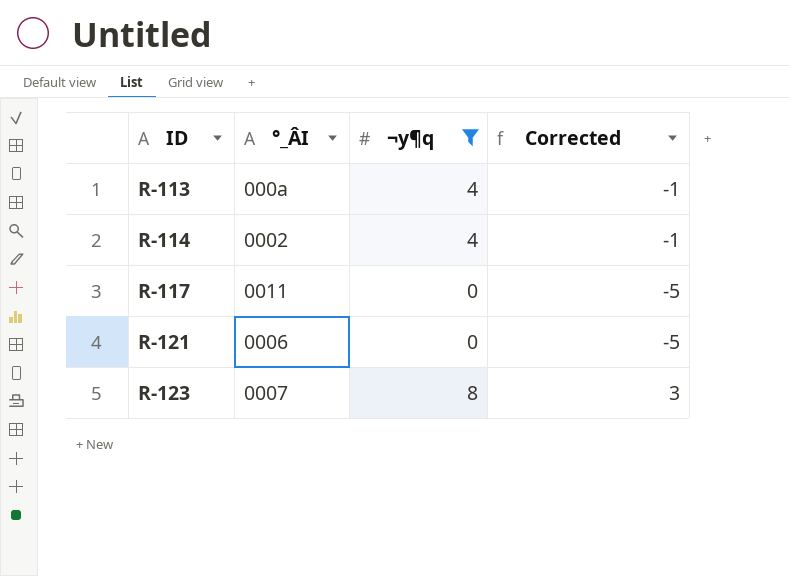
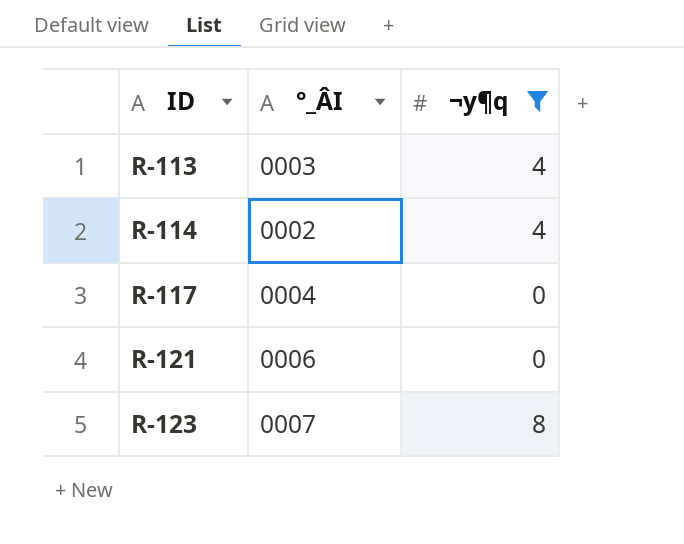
column Corrected | formula: [¬y¶q] - 5 -> none
R-113 | °_ÂI: 000a -> 0003
R-117 | °_ÂI: 0011 -> 0004

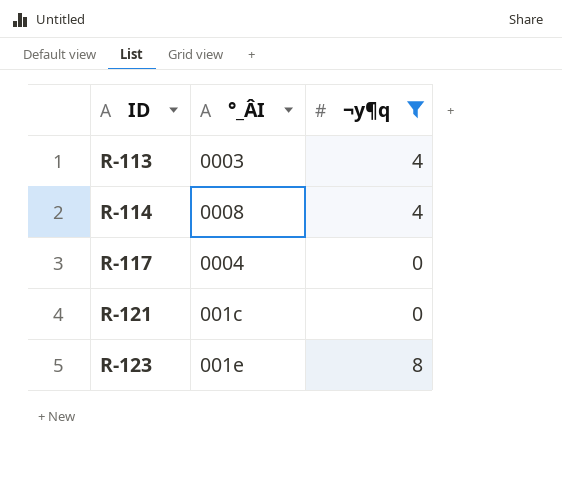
R-114 | °_ÂI: 0002 -> 0008
R-121 | °_ÂI: 0006 -> 001c
R-123 | °_ÂI: 0007 -> 001e

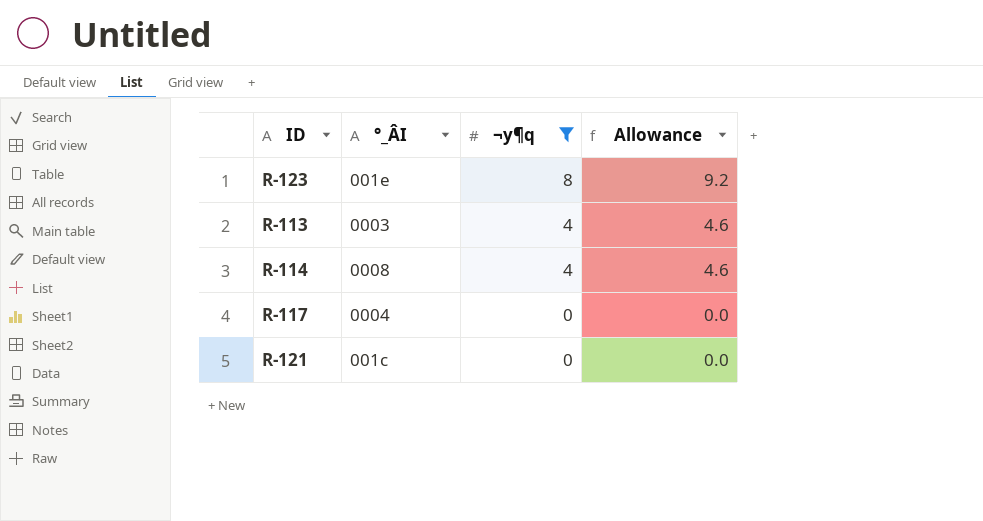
row order: ID ascending -> ¬y¶q descending
column Allowance | formula: none -> [¬y¶q] * 1.15

